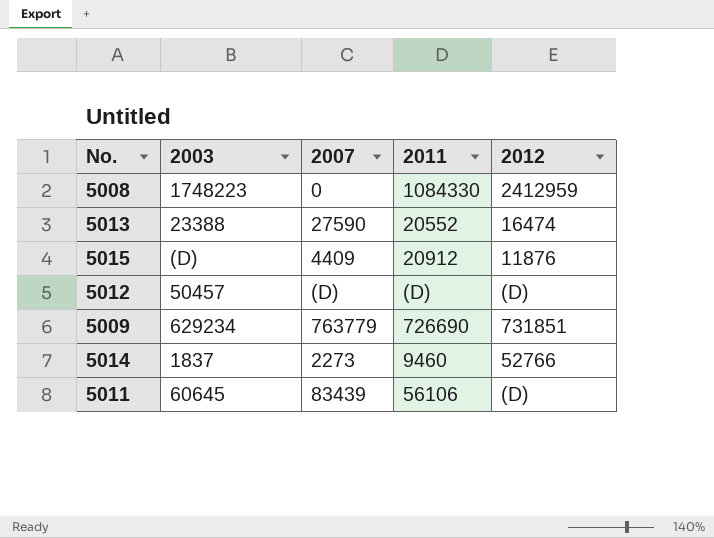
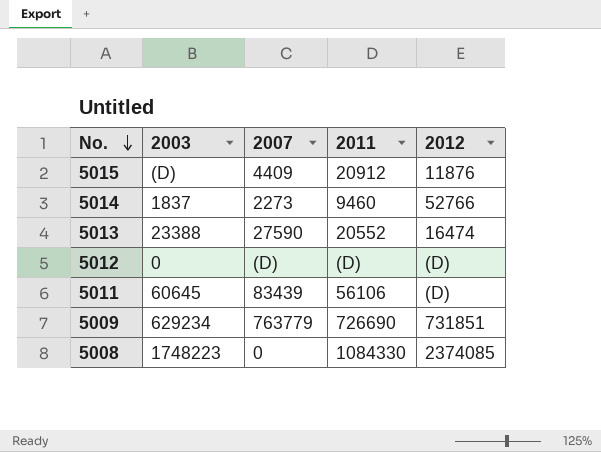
row order: none -> No. descending
5012 | 2003: 50457 -> 0
5008 | 2012: 2412959 -> 2374085

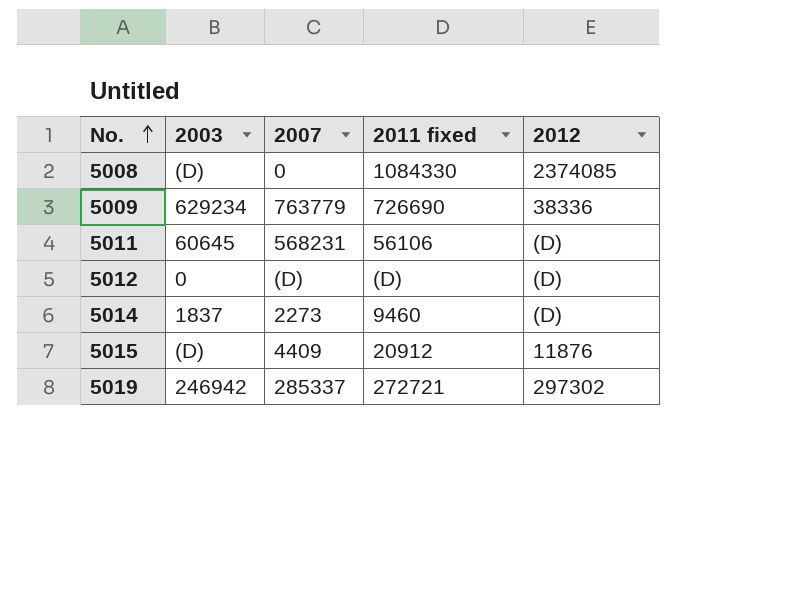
row order: No. descending -> No. ascending
column name: 2011 -> 2011 fixed
row 5013: 23388 | 27590 | 20552 | 16474 -> none
5008 | 2003: 1748223 -> (D)
5009 | 2012: 731851 -> 38336
5011 | 2007: 83439 -> 568231
5014 | 2012: 52766 -> (D)
row 5019: none -> 246942 | 285337 | 272721 | 297302

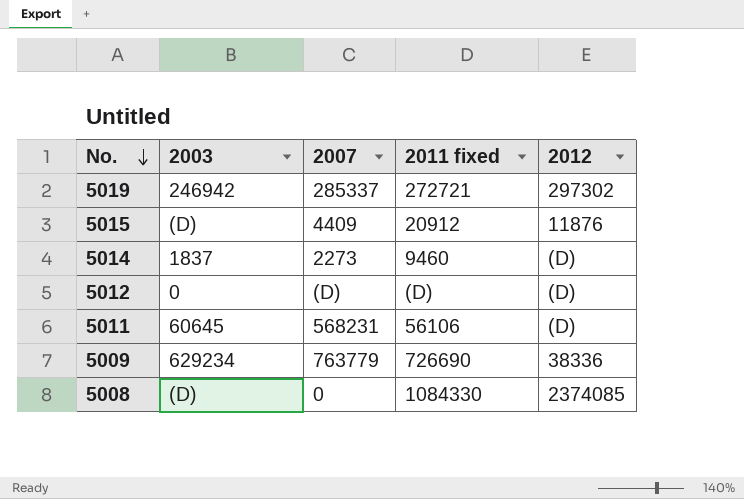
row order: No. ascending -> No. descending

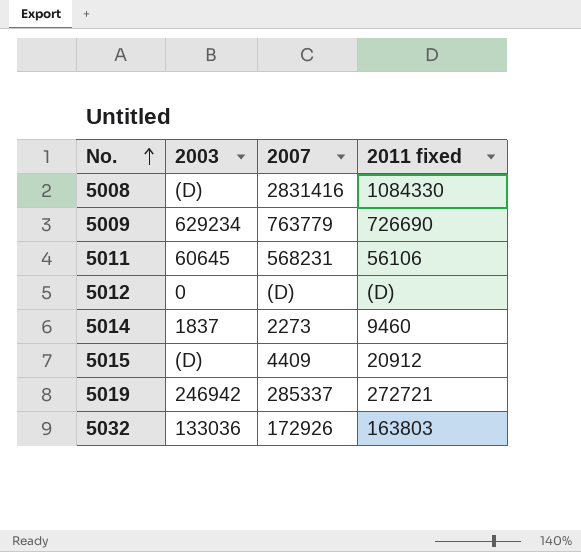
row order: No. descending -> No. ascending
column 2012 | position: 5 -> none
5008 | 2007: 0 -> 2831416
row 5032: none -> 133036 | 172926 | 163803

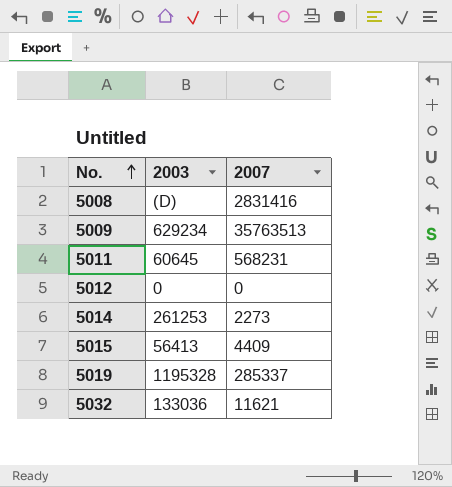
column 2011 fixed | position: 4 -> none
5009 | 2007: 763779 -> 35763513
5012 | 2007: (D) -> 0
5014 | 2003: 1837 -> 261253
5015 | 2003: (D) -> 56413
5019 | 2003: 246942 -> 1195328
5032 | 2007: 172926 -> 11621

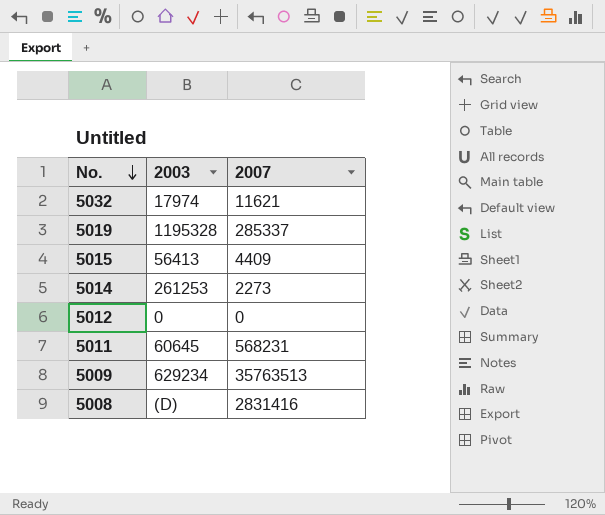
row order: No. ascending -> No. descending
5032 | 2003: 133036 -> 17974

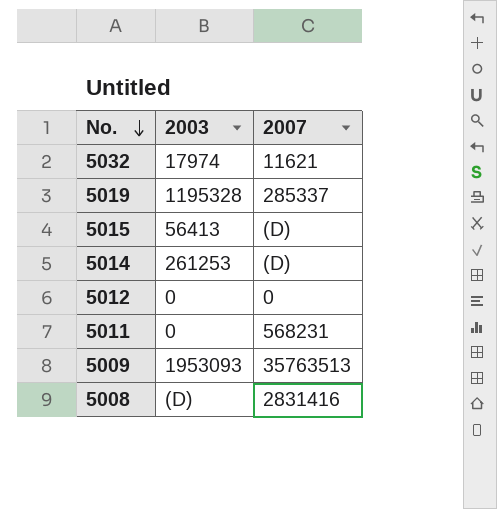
5015 | 2007: 4409 -> (D)
5014 | 2007: 2273 -> (D)
5011 | 2003: 60645 -> 0
5009 | 2003: 629234 -> 1953093

